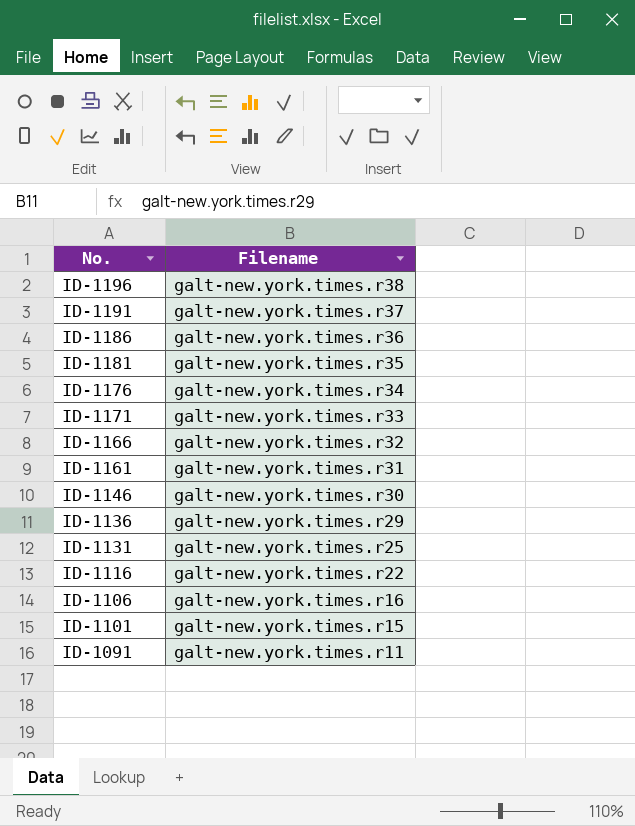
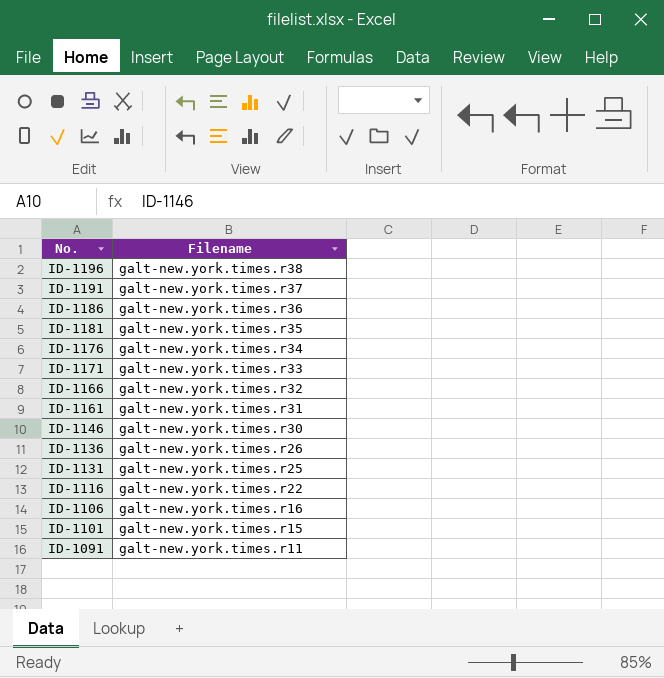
ID-1136 | Filename: galt-new.york.times.r29 -> galt-new.york.times.r26

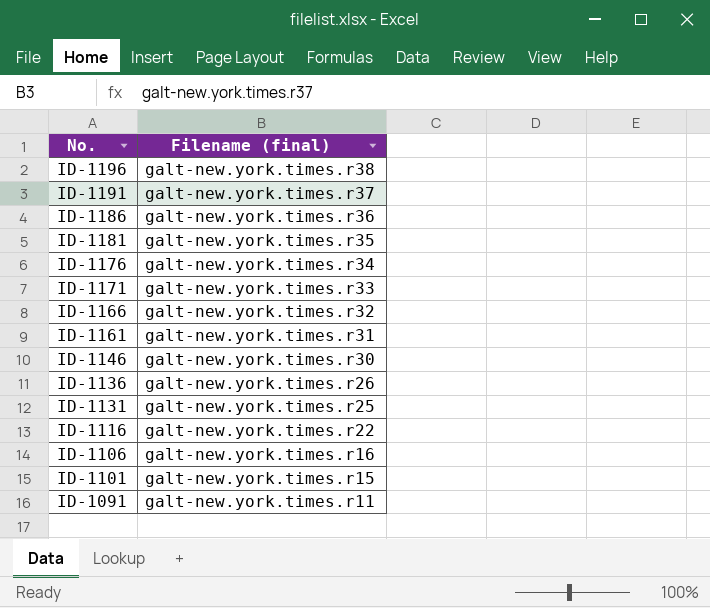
column name: Filename -> Filename (final)

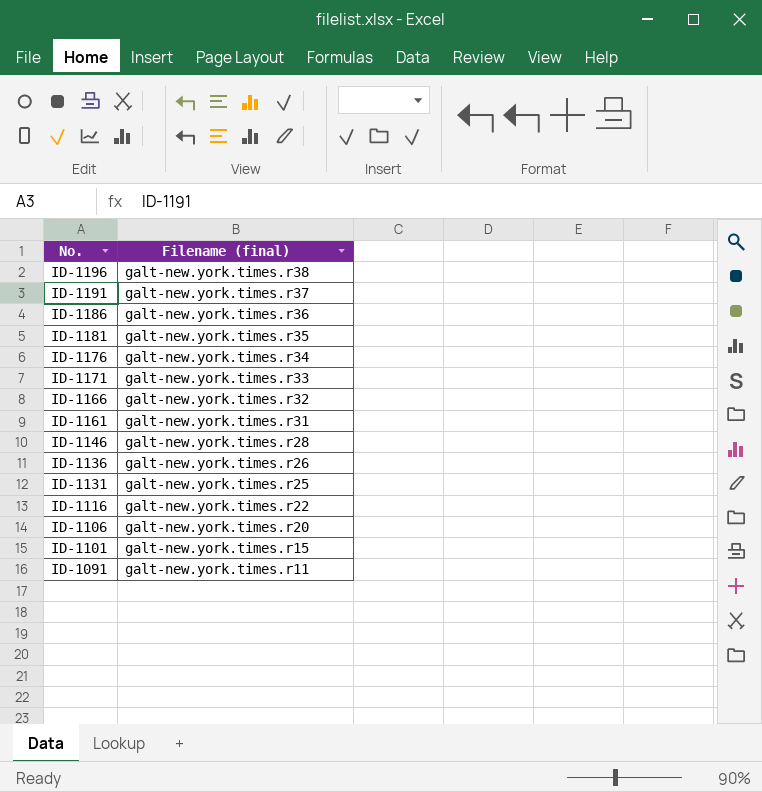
ID-1146 | Filename (final): galt-new.york.times.r30 -> galt-new.york.times.r28
ID-1106 | Filename (final): galt-new.york.times.r16 -> galt-new.york.times.r20

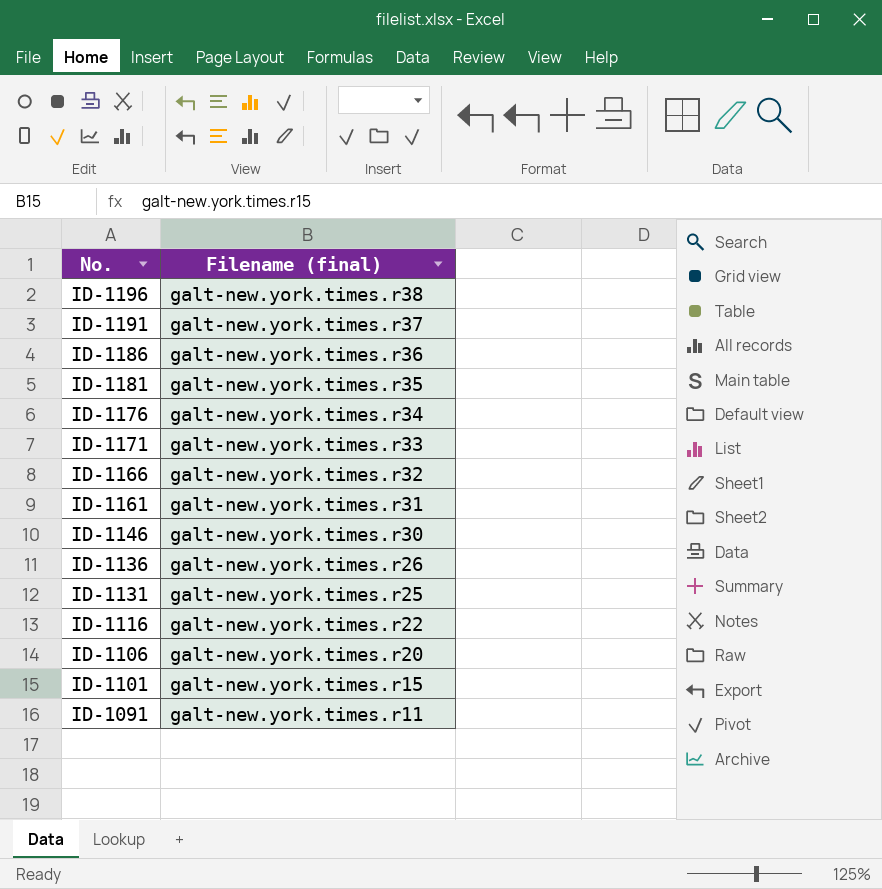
ID-1146 | Filename (final): galt-new.york.times.r28 -> galt-new.york.times.r30

